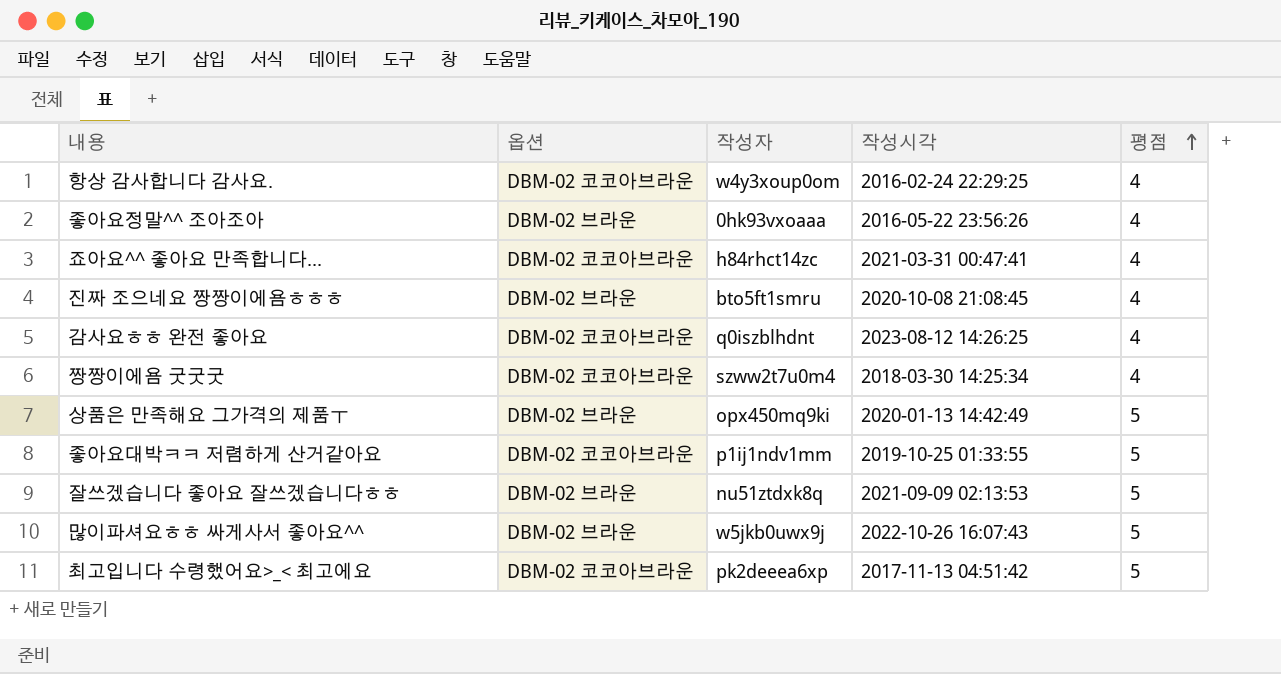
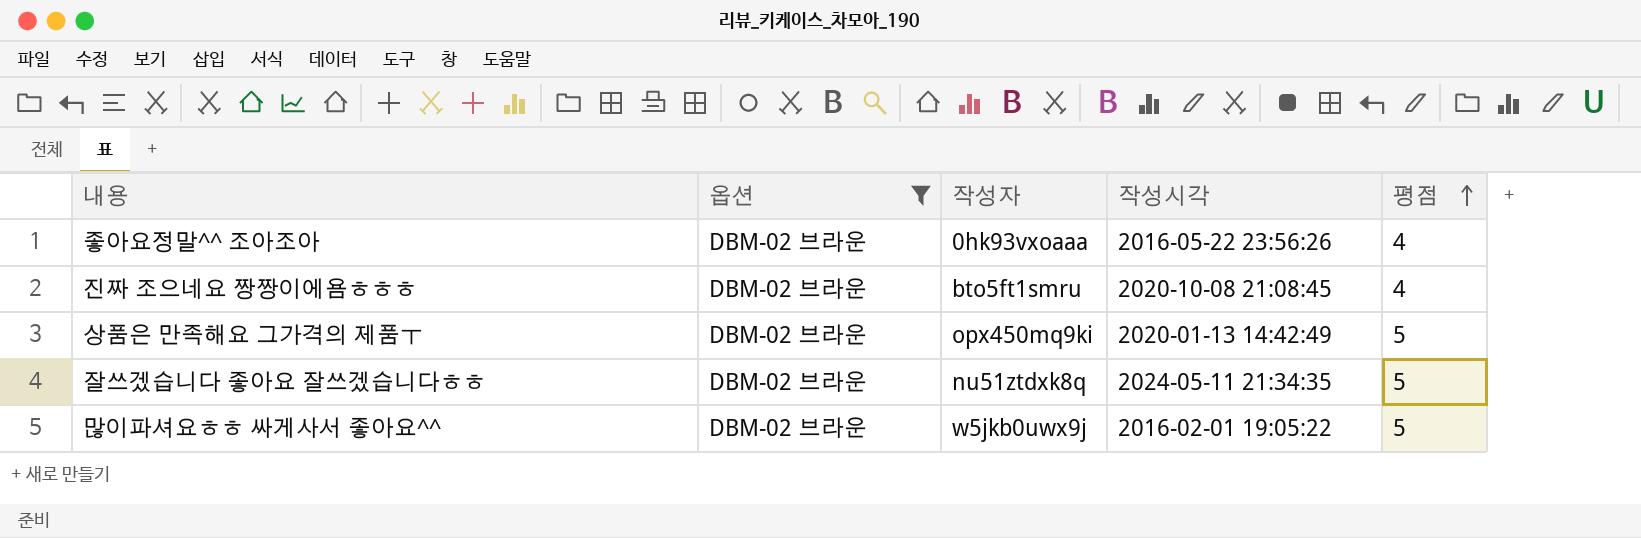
filter: none -> 옵션 = DBM-02 브라운
잘쓰겠습니다 좋아요 잘쓰겠습니다ㅎㅎ | 작성시각: 2021-09-09 02:13:53 -> 2024-05-11 21:34:35
많이파셔요ㅎㅎ 싸게사서 좋아요^^ | 작성시각: 2022-10-26 16:07:43 -> 2016-02-01 19:05:22

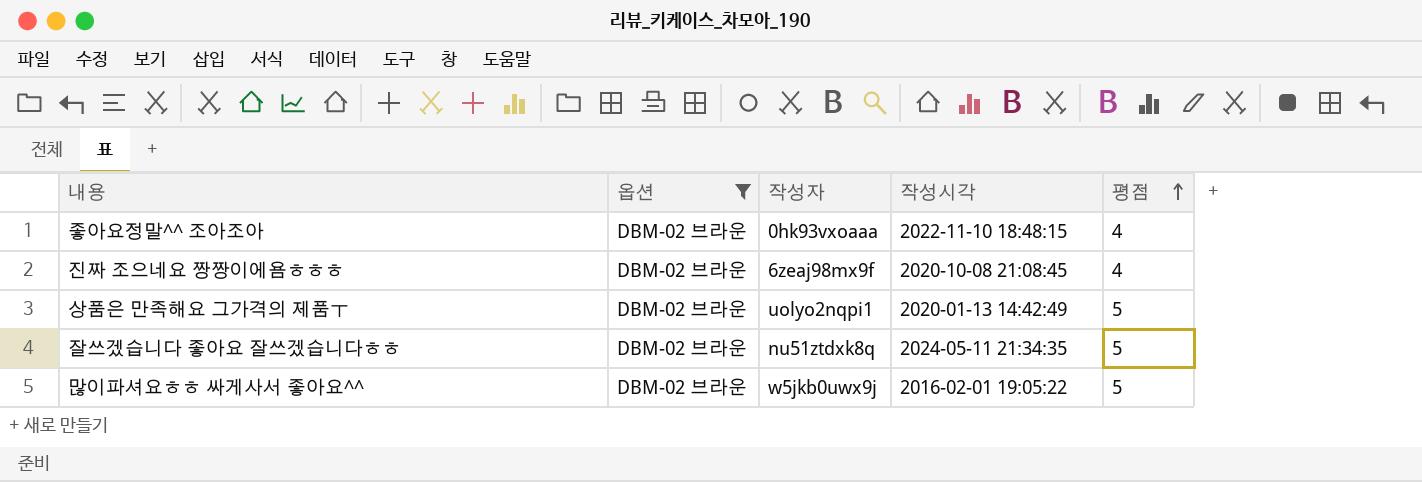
좋아요정말^^ 조아조아 | 작성시각: 2016-05-22 23:56:26 -> 2022-11-10 18:48:15
진짜 조으네요 짱짱이에욤ㅎㅎㅎ | 작성자: bto5ft1smru -> 6zeaj98mx9f
상품은 만족해요 그가격의 제품ㅜ | 작성자: opx450mq9ki -> uolyo2nqpi1

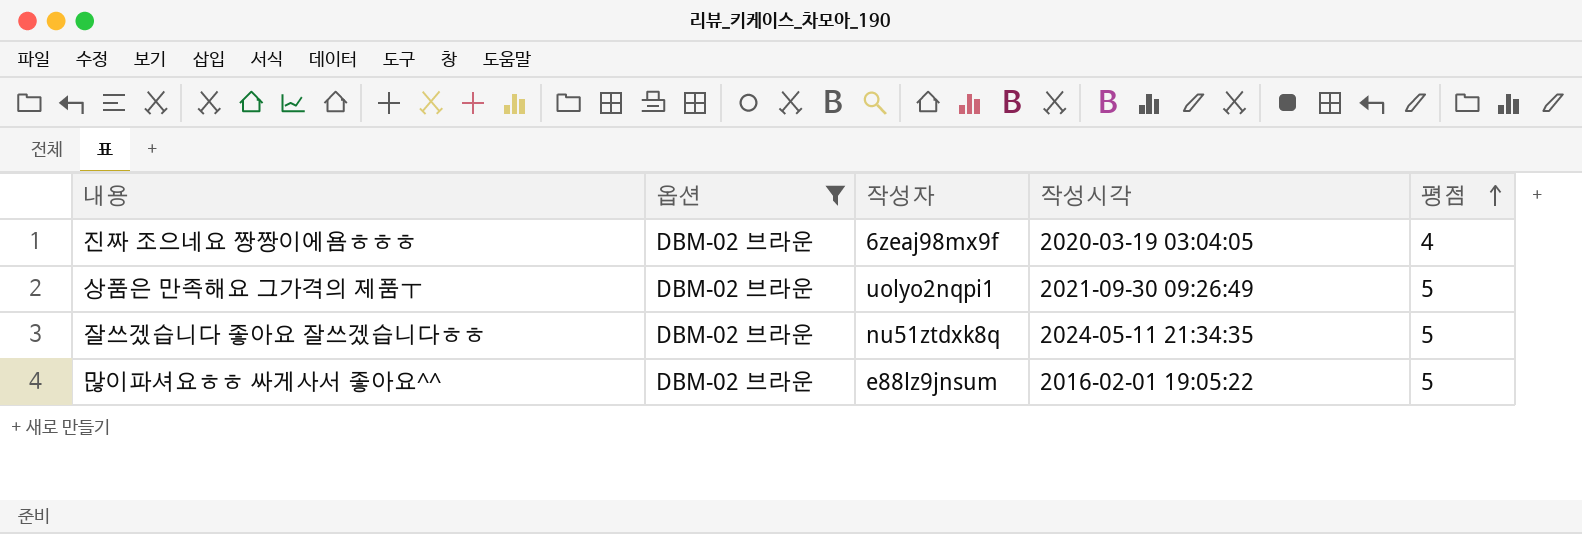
row 좋아요정말^^ 조아조아: DBM-02 브라운 | 0hk93vxoaaa | 2022-11-10 18:48:15 | 4 -> none
진짜 조으네요 짱짱이에욤ㅎㅎㅎ | 작성시각: 2020-10-08 21:08:45 -> 2020-03-19 03:04:05
상품은 만족해요 그가격의 제품ㅜ | 작성시각: 2020-01-13 14:42:49 -> 2021-09-30 09:26:49
많이파셔요ㅎㅎ 싸게사서 좋아요^^ | 작성자: w5jkb0uwx9j -> e88lz9jnsum

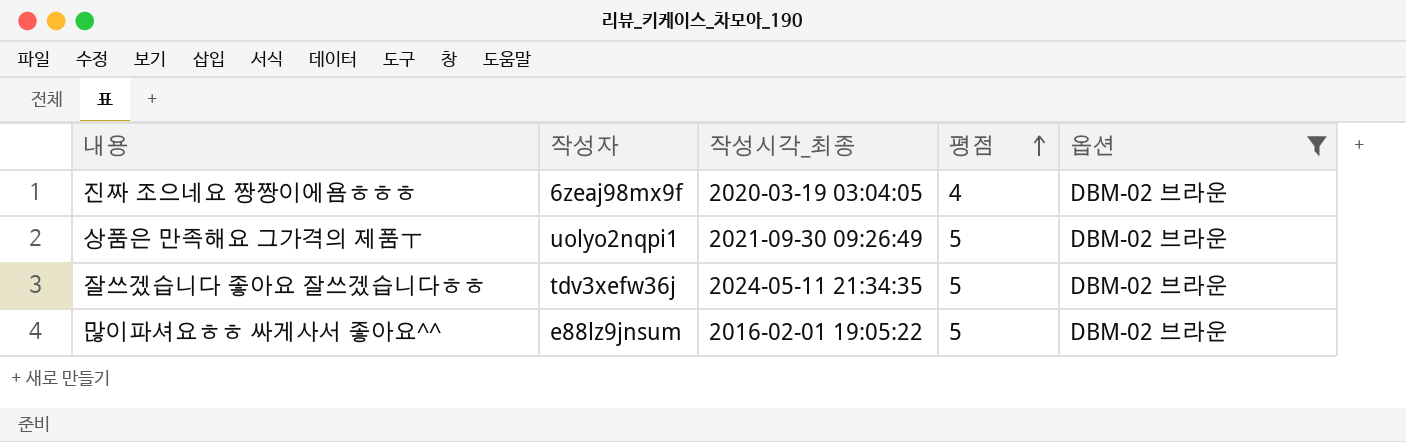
column name: 작성시각 -> 작성시각_최종
column 옵션 | position: 2 -> 5
잘쓰겠습니다 좋아요 잘쓰겠습니다ㅎㅎ | 작성자: nu51ztdxk8q -> tdv3xefw36j

